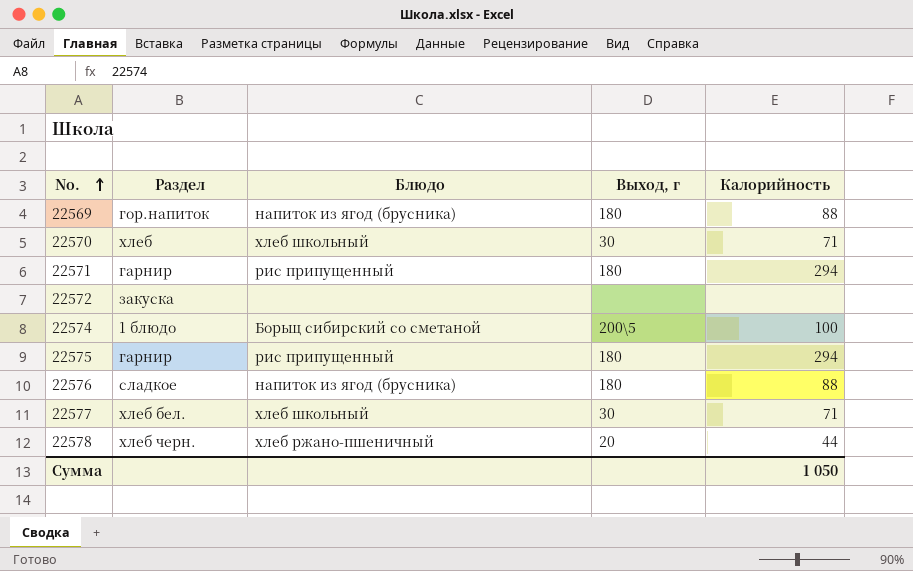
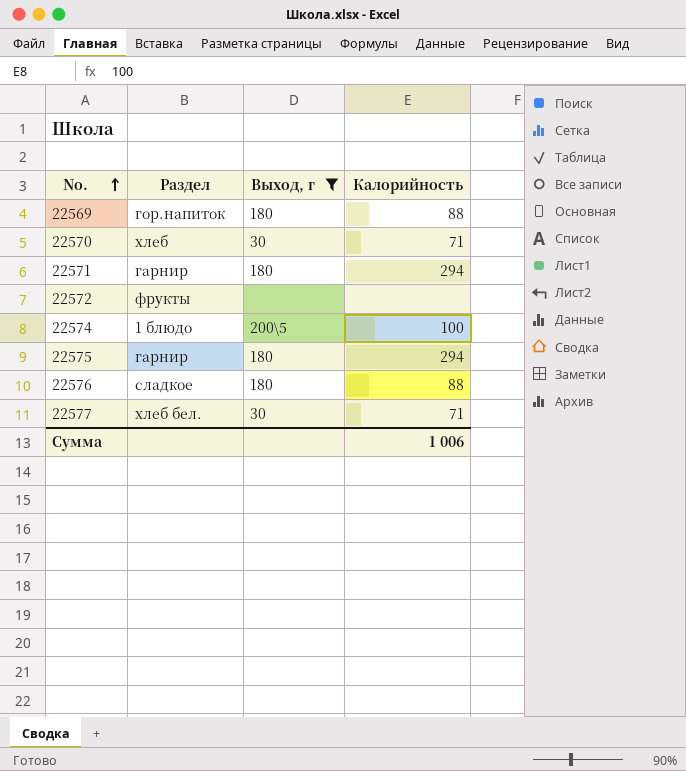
filter: none -> Выход, г != 20
column Блюдо | position: 3 -> none
22572 | Раздел: закуска -> фрукты
Сумма | Калорийность: 1 050 -> 1 006

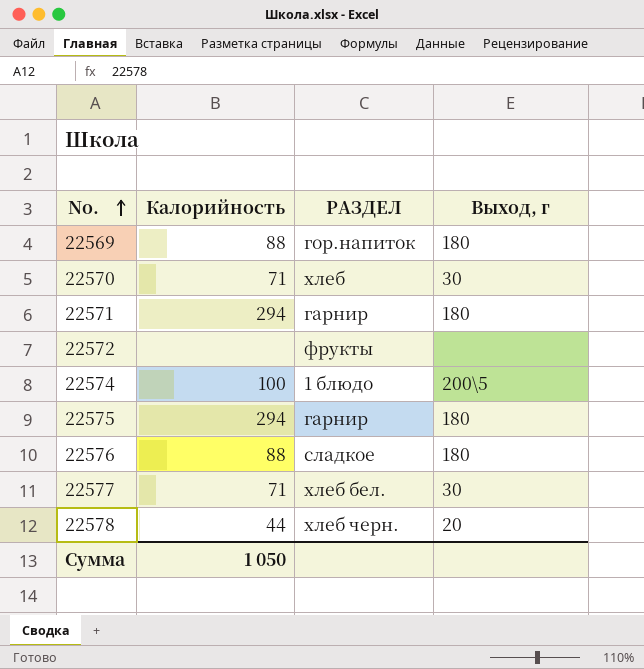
filter: Выход, г != 20 -> none
column Калорийность | position: 4 -> 2
column name: Раздел -> РАЗДЕЛ
Сумма | Калорийность: 1 006 -> 1 050

